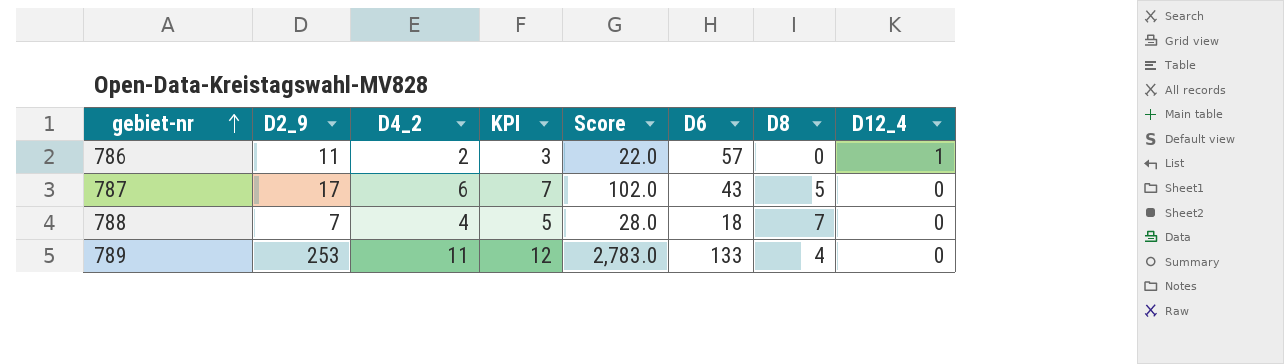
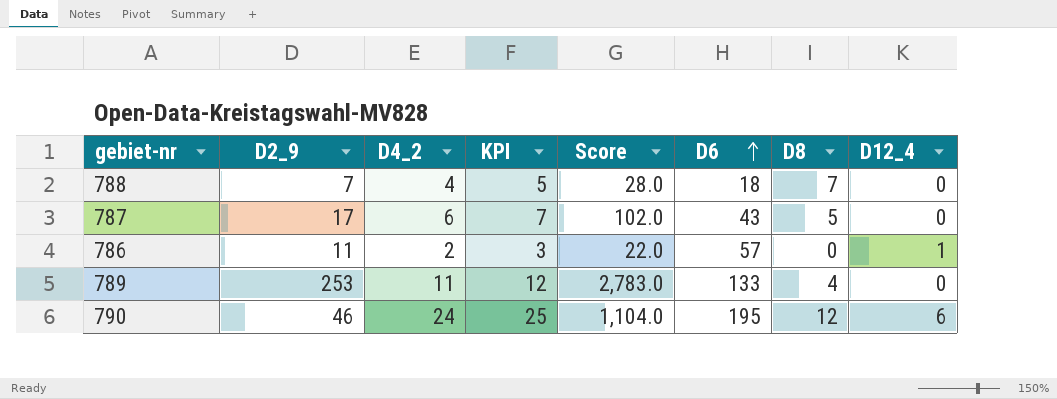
row order: gebiet-nr ascending -> D6 ascending
row 790: none -> 46 | 24 | 25 | 1,104.0 | 195 | 12 | 6

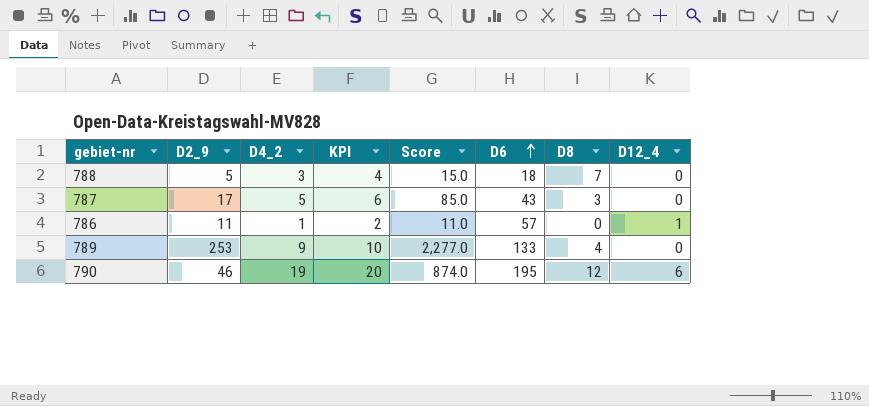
788 | D2_9: 7 -> 5
788 | D4_2: 4 -> 3
788 | KPI: 5 -> 4
788 | Score: 28.0 -> 15.0
787 | D4_2: 6 -> 5
787 | KPI: 7 -> 6
787 | Score: 102.0 -> 85.0
787 | D8: 5 -> 3
786 | D4_2: 2 -> 1
786 | KPI: 3 -> 2
786 | Score: 22.0 -> 11.0
789 | D4_2: 11 -> 9
789 | KPI: 12 -> 10
789 | Score: 2,783.0 -> 2,277.0
790 | D4_2: 24 -> 19
790 | KPI: 25 -> 20
790 | Score: 1,104.0 -> 874.0

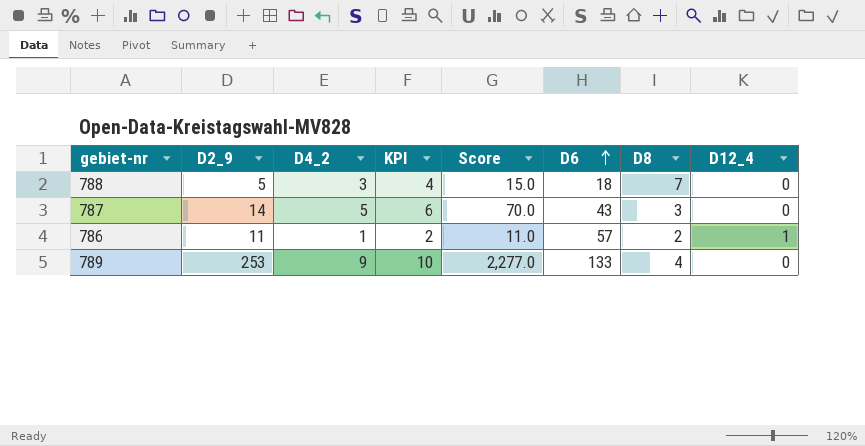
row 790: 46 | 19 | 20 | 874.0 | 195 | 12 | 6 -> none
787 | D2_9: 17 -> 14
787 | Score: 85.0 -> 70.0
786 | D8: 0 -> 2

